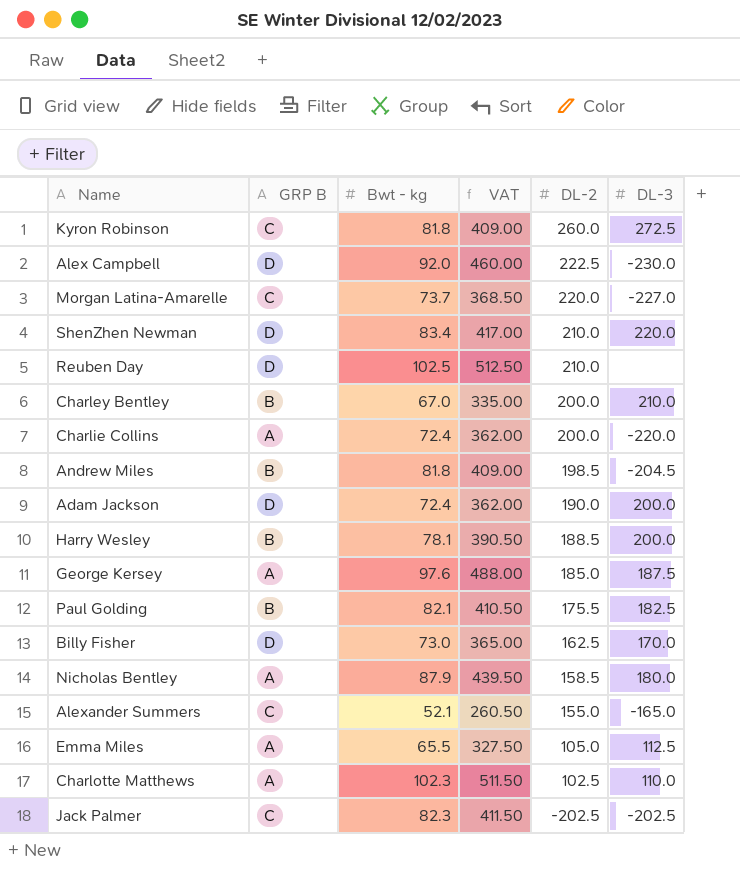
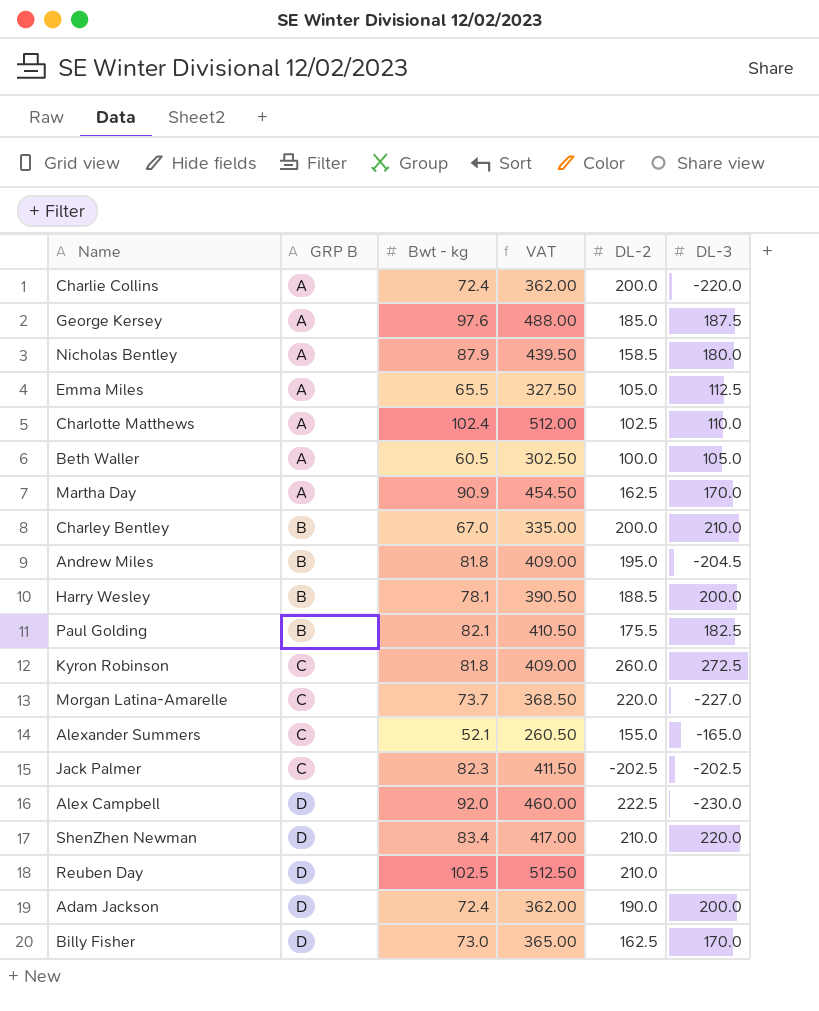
row order: DL-2 descending -> GRP B ascending
Charlotte Matthews | Bwt - kg: 102.3 -> 102.4
Charlotte Matthews | VAT: 511.50 -> 512.00
row Beth Waller: none -> A | 60.5 | 302.50 | 100.0 | 105.0
row Martha Day: none -> A | 90.9 | 454.50 | 162.5 | 170.0
Andrew Miles | DL-2: 198.5 -> 195.0

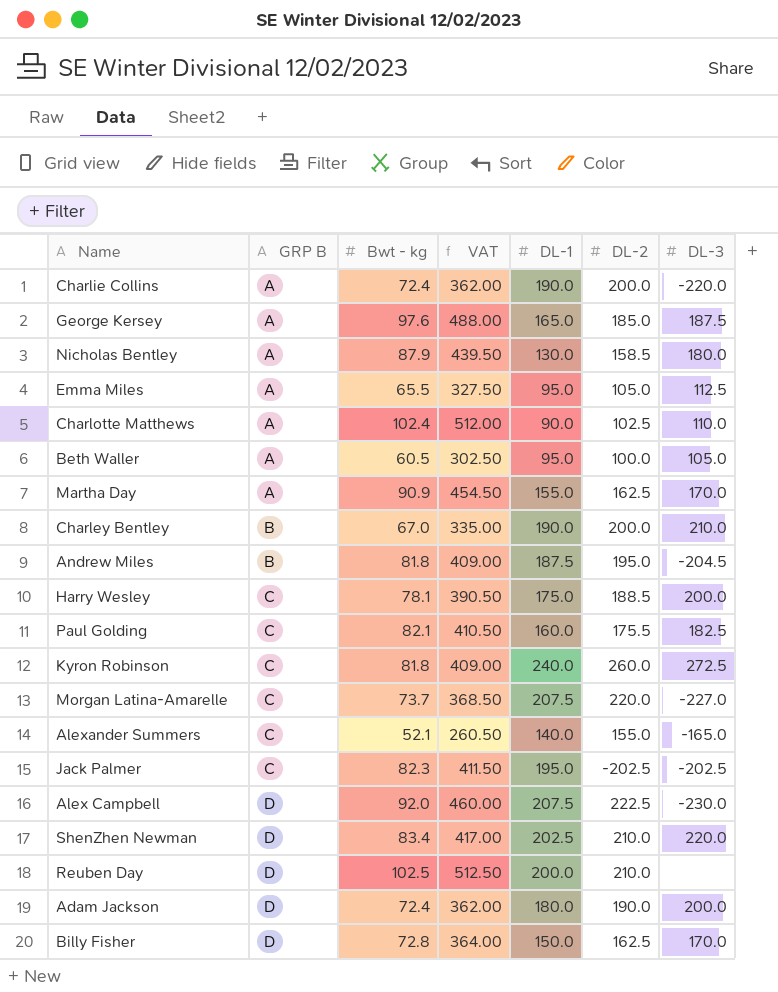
column DL-1 | position: none -> 5
Harry Wesley | GRP B: B -> C
Paul Golding | GRP B: B -> C
Billy Fisher | Bwt - kg: 73.0 -> 72.8
Billy Fisher | VAT: 365.00 -> 364.00

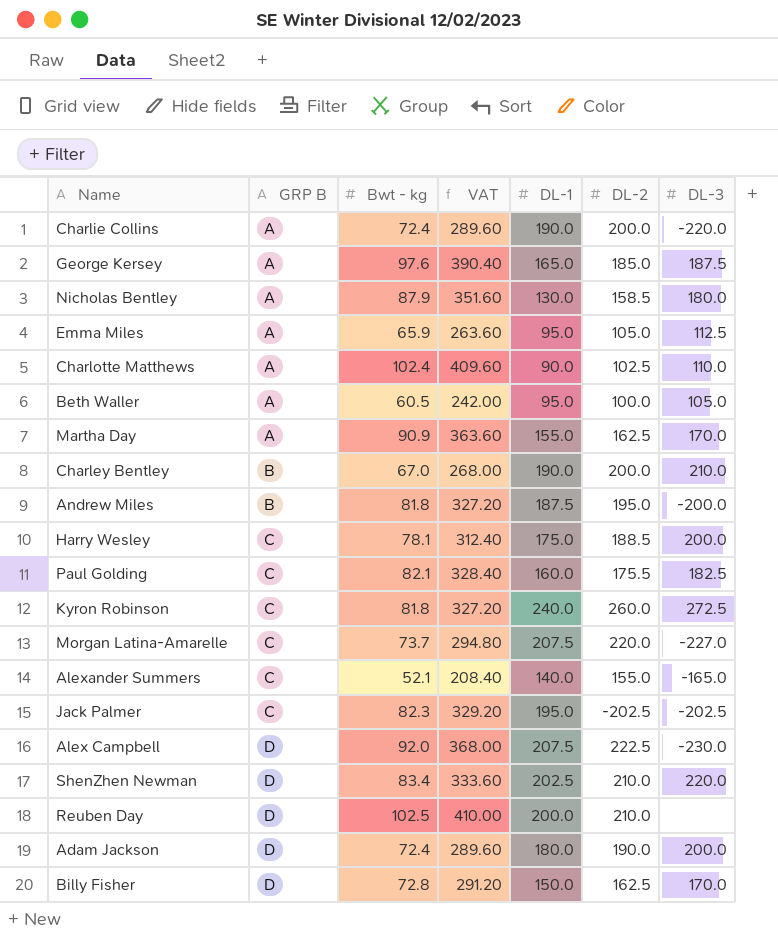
column VAT | formula: [Bwt - kg] * 5 -> [Bwt - kg] * 4
Emma Miles | Bwt - kg: 65.5 -> 65.9
Andrew Miles | DL-3: -204.5 -> -200.0

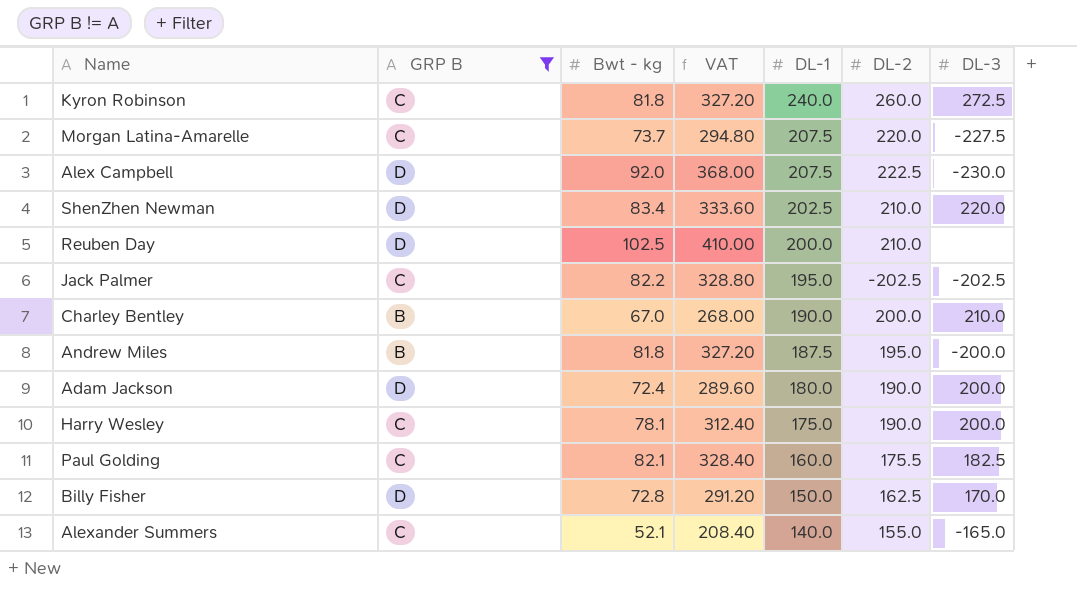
filter: none -> GRP B != A
row order: GRP B ascending -> DL-1 descending
Morgan Latina-Amarelle | DL-3: -227.0 -> -227.5
Jack Palmer | Bwt - kg: 82.3 -> 82.2
Jack Palmer | VAT: 329.20 -> 328.80
Harry Wesley | DL-2: 188.5 -> 190.0

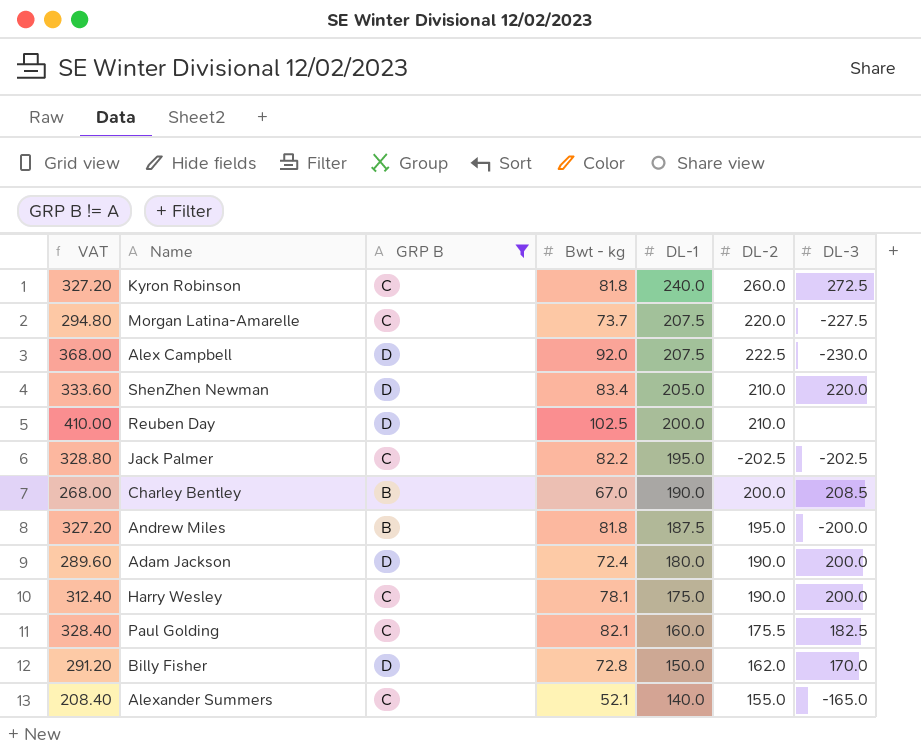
column VAT | position: 4 -> 1
ShenZhen Newman | DL-1: 202.5 -> 205.0
Charley Bentley | DL-3: 210.0 -> 208.5
Billy Fisher | DL-2: 162.5 -> 162.0

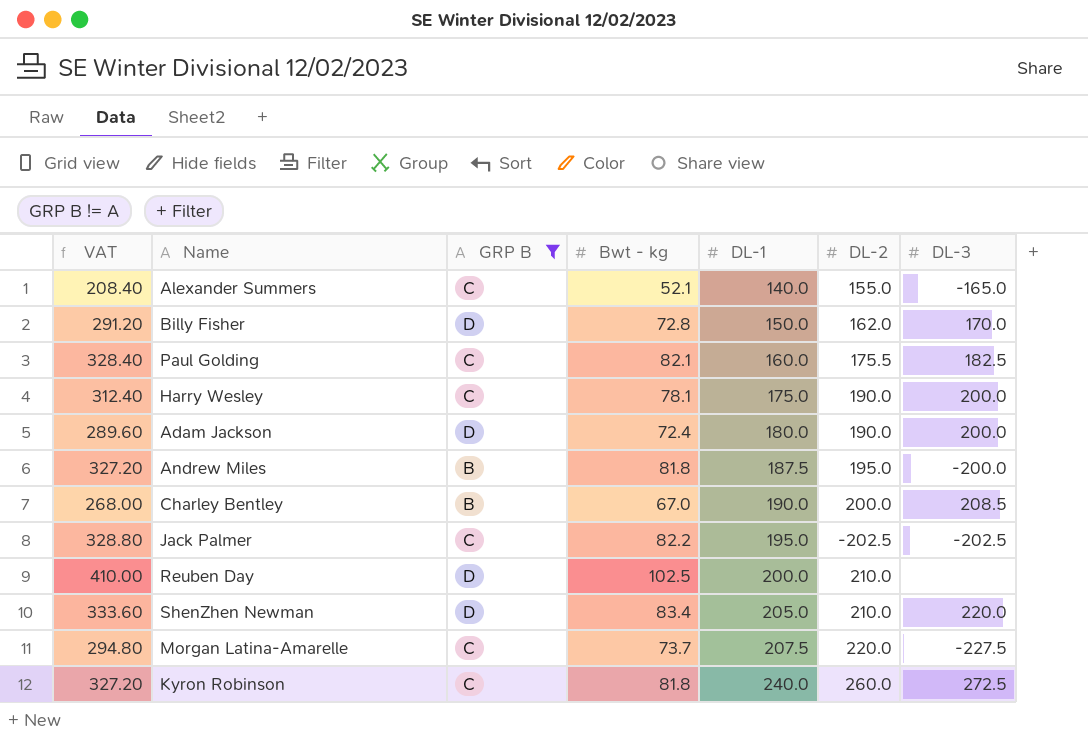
row order: DL-1 descending -> DL-1 ascending
row Alex Campbell: 368.00 | D | 92.0 | 207.5 | 222.5 | -230.0 -> none

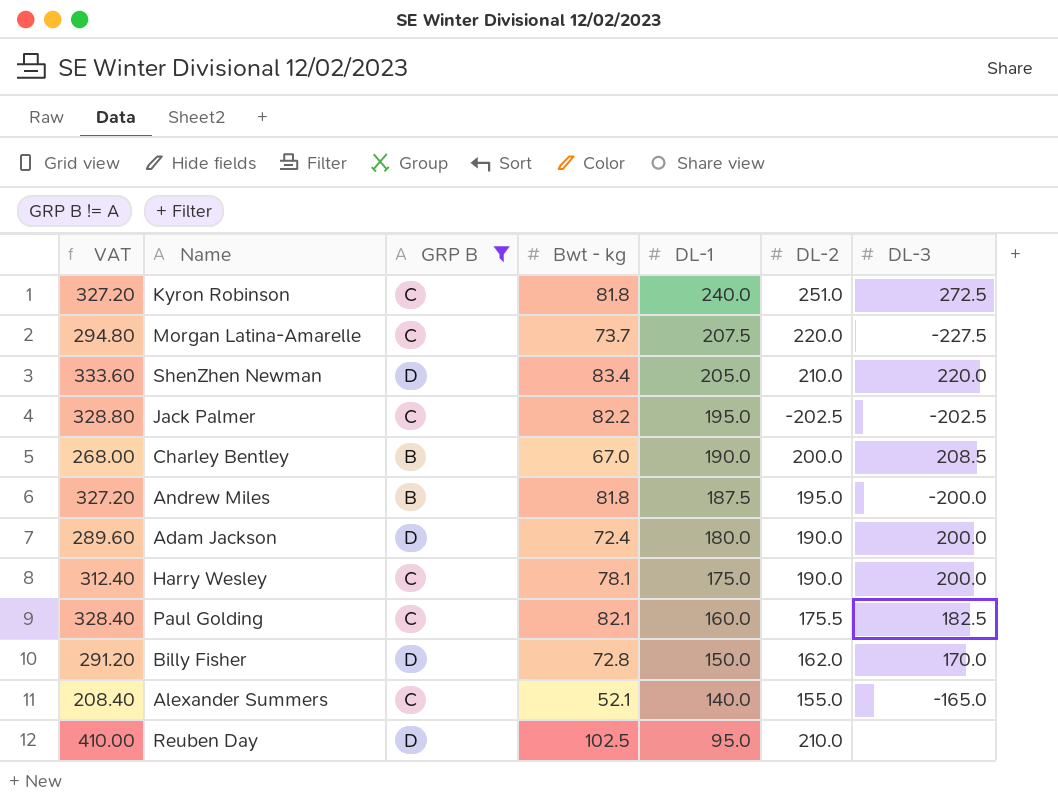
row order: DL-1 ascending -> DL-1 descending
Kyron Robinson | DL-2: 260.0 -> 251.0
Reuben Day | DL-1: 200.0 -> 95.0

